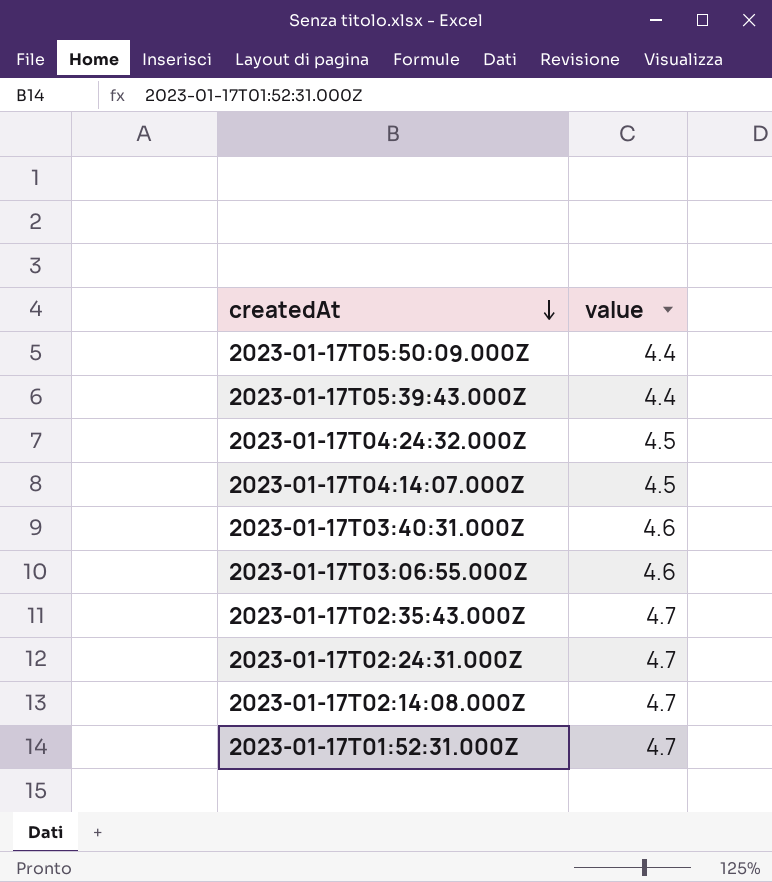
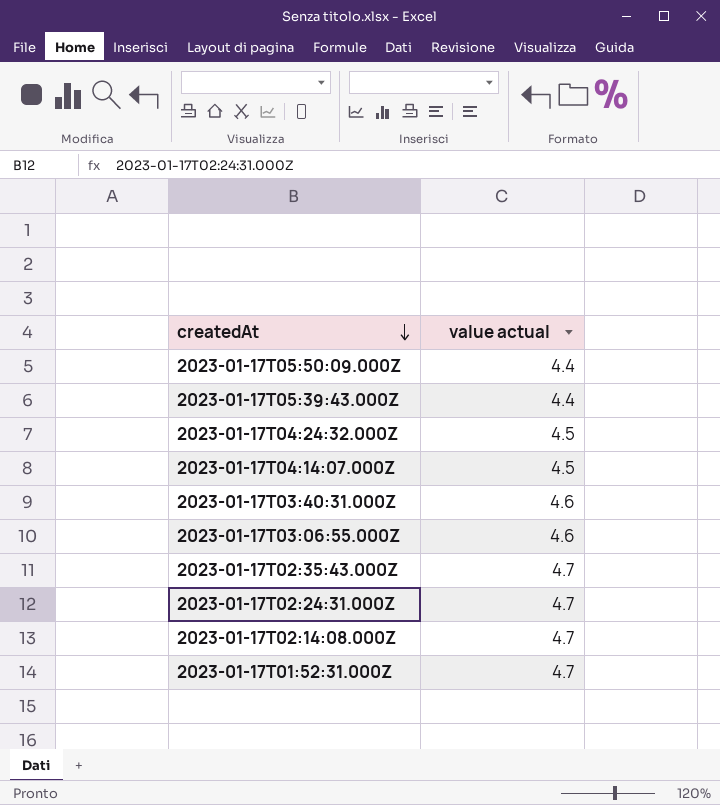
column name: value -> value actual

